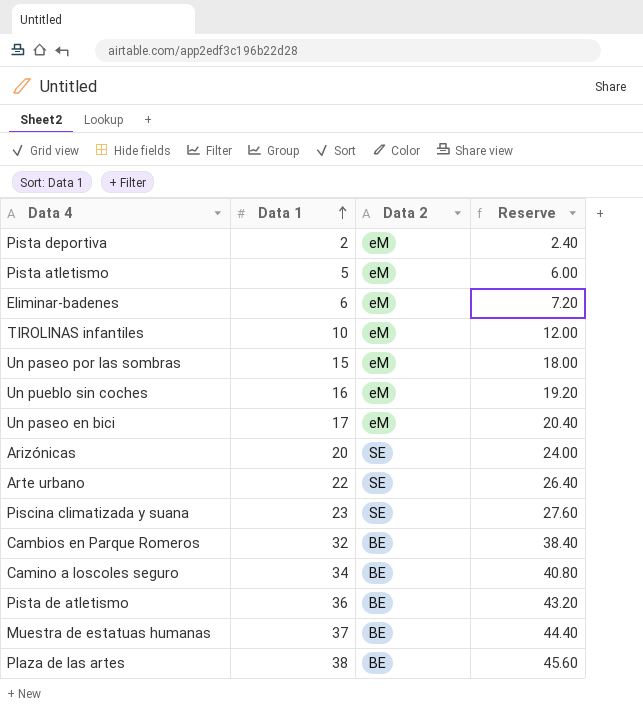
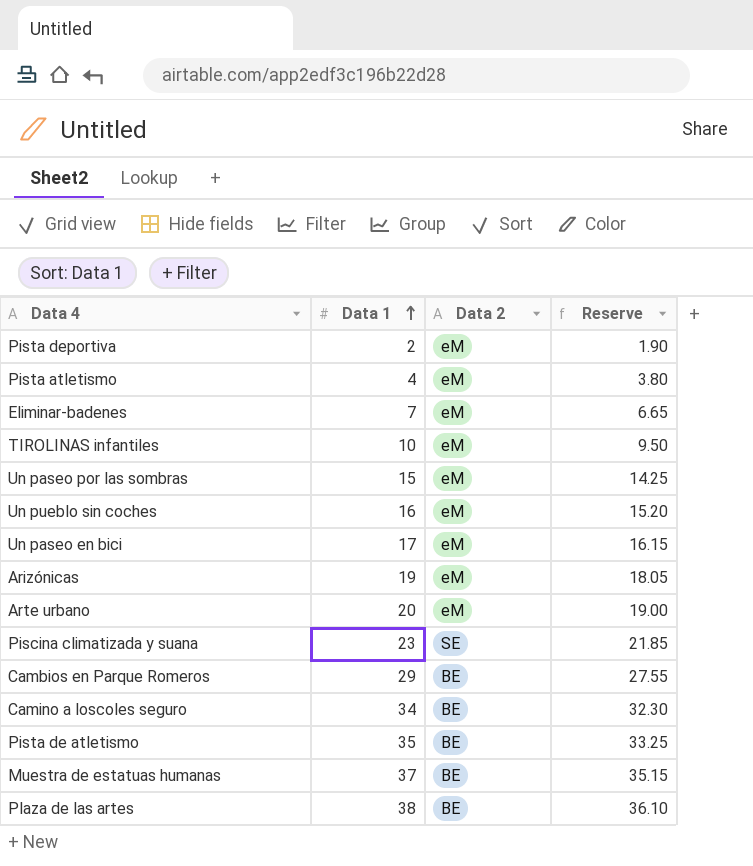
column Reserve | formula: [Data 1] * 1.2 -> [Data 1] * 0.95
Pista atletismo | Data 1: 5 -> 4
Eliminar-badenes | Data 1: 6 -> 7
Arizónicas | Data 1: 20 -> 19
Arizónicas | Data 2: SE -> eM
Arte urbano | Data 1: 22 -> 20
Arte urbano | Data 2: SE -> eM
Cambios en Parque Romeros | Data 1: 32 -> 29
Pista de atletismo | Data 1: 36 -> 35

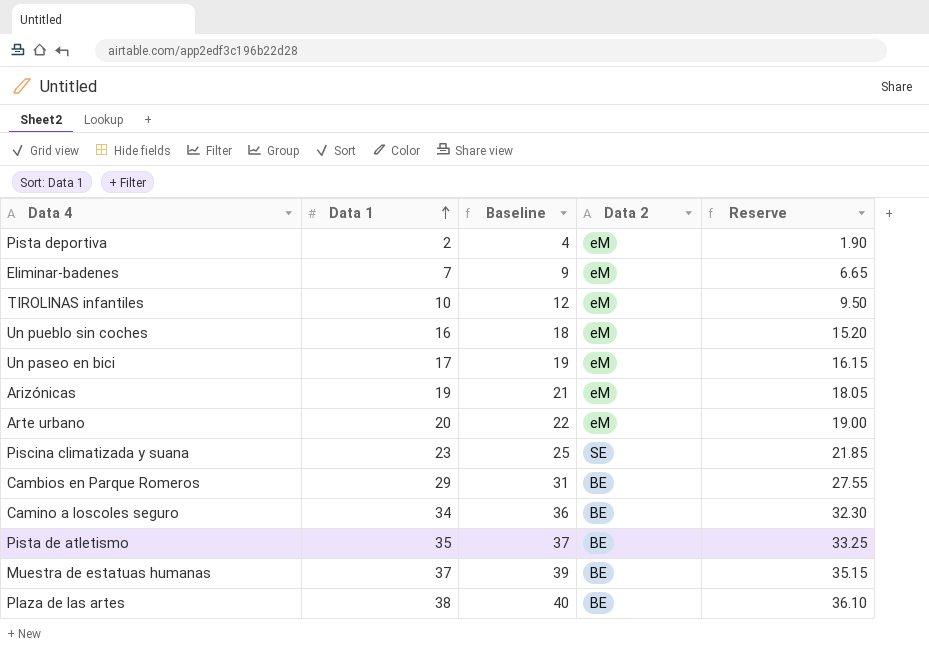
column Baseline | formula: none -> [Data 1] + 2
row Pista atletismo: 4 | eM | 3.80 -> none
row Un paseo por las sombras: 15 | eM | 14.25 -> none

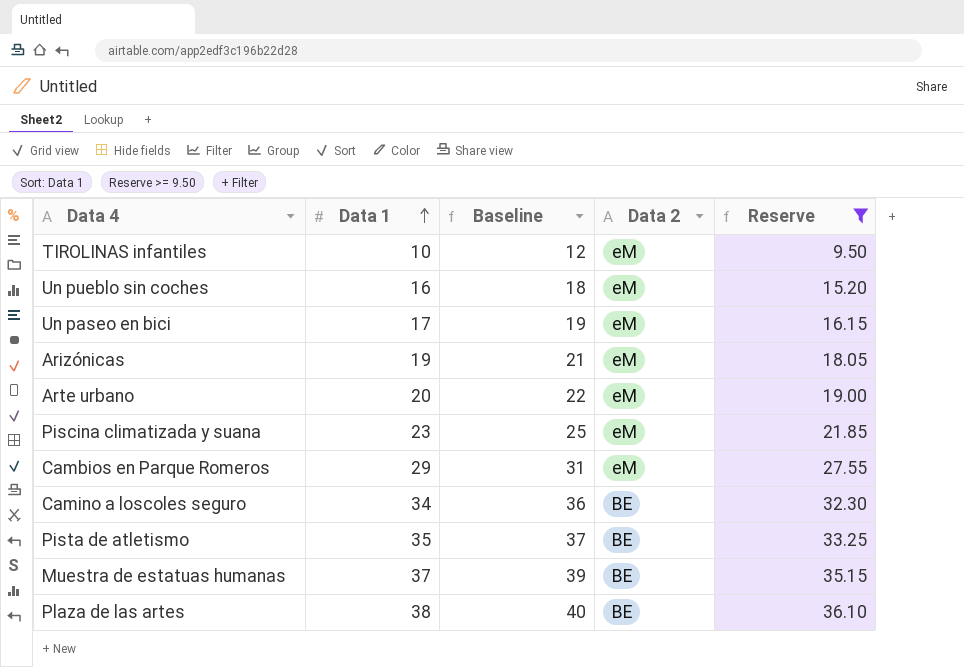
filter: none -> Reserve >= 9.50
Piscina climatizada y suana | Data 2: SE -> eM
Cambios en Parque Romeros | Data 2: BE -> eM

